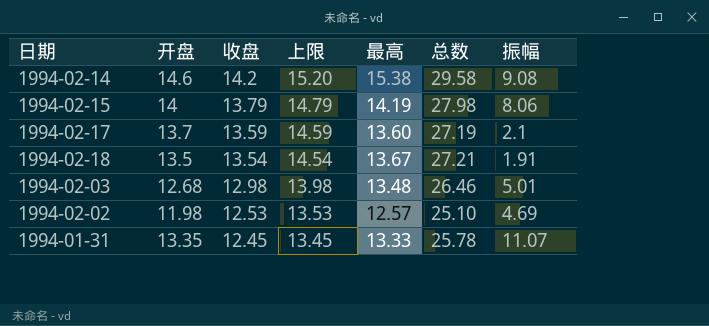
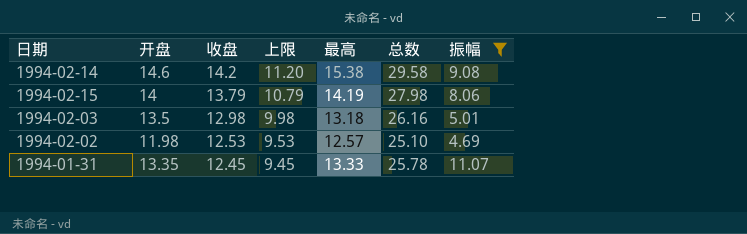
filter: none -> 振幅 >= 4.69
column 上限 | formula: [收盘] + 1 -> [收盘] - 3
1994-02-03 | 开盘: 12.68 -> 13.5
1994-02-03 | 最高: 13.48 -> 13.18
1994-02-03 | 总数: 26.46 -> 26.16

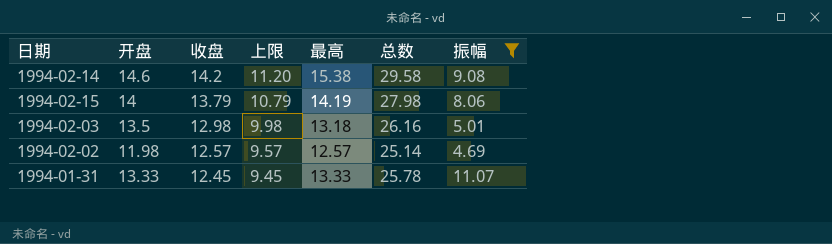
1994-02-02 | 收盘: 12.53 -> 12.57
1994-02-02 | 上限: 9.53 -> 9.57
1994-02-02 | 总数: 25.10 -> 25.14
1994-01-31 | 开盘: 13.35 -> 13.33

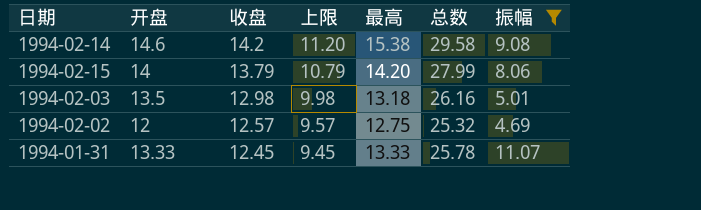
1994-02-15 | 最高: 14.19 -> 14.20
1994-02-15 | 总数: 27.98 -> 27.99
1994-02-02 | 开盘: 11.98 -> 12
1994-02-02 | 最高: 12.57 -> 12.75
1994-02-02 | 总数: 25.14 -> 25.32

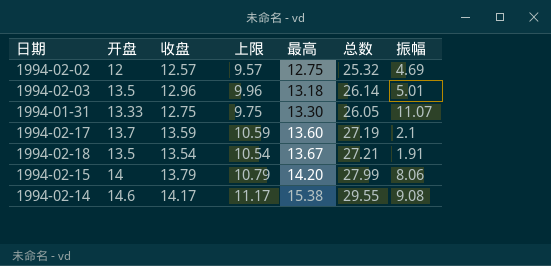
filter: 振幅 >= 4.69 -> none
row order: 收盘 descending -> 最高 ascending
1994-02-03 | 收盘: 12.98 -> 12.96
1994-02-03 | 上限: 9.98 -> 9.96
1994-02-03 | 总数: 26.16 -> 26.14
1994-01-31 | 收盘: 12.45 -> 12.75
1994-01-31 | 上限: 9.45 -> 9.75
1994-01-31 | 最高: 13.33 -> 13.30
1994-01-31 | 总数: 25.78 -> 26.05
1994-02-14 | 收盘: 14.2 -> 14.17
1994-02-14 | 上限: 11.20 -> 11.17
1994-02-14 | 总数: 29.58 -> 29.55

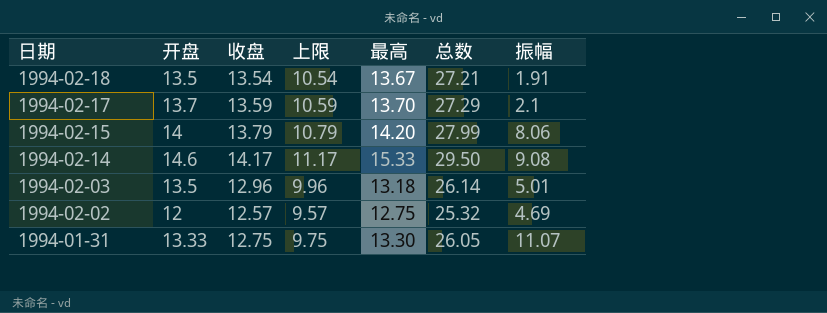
row order: 最高 ascending -> 日期 descending
1994-02-17 | 最高: 13.60 -> 13.70
1994-02-17 | 总数: 27.19 -> 27.29
1994-02-14 | 最高: 15.38 -> 15.33
1994-02-14 | 总数: 29.55 -> 29.50

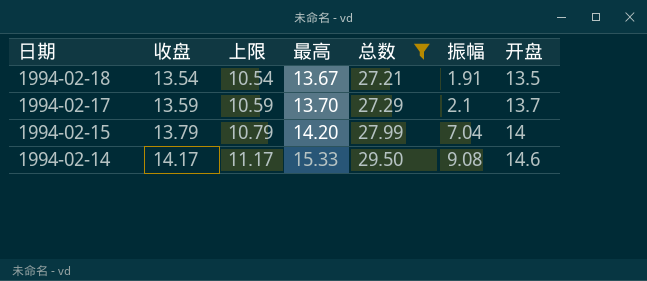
filter: none -> 总数 >= 27.21
column 开盘 | position: 2 -> 7
1994-02-15 | 振幅: 8.06 -> 7.04

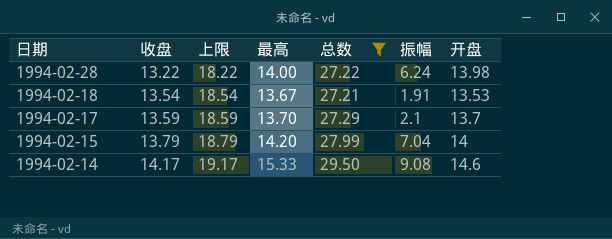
column 上限 | formula: [收盘] - 3 -> [收盘] + 5
row 1994-02-28: none -> 13.22 | 18.22 | 14.00 | 27.22 | 6.24 | 13.98
1994-02-18 | 开盘: 13.5 -> 13.53

